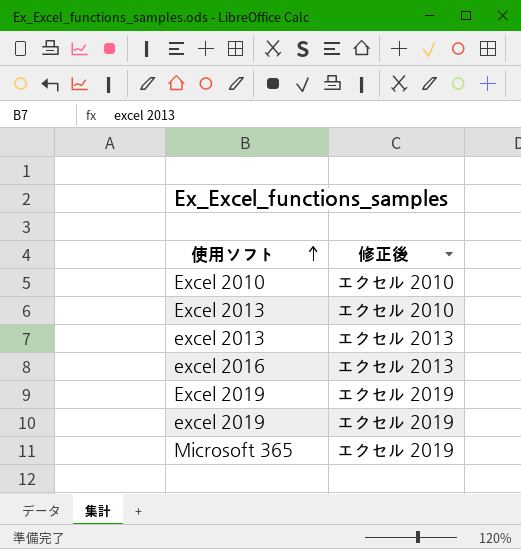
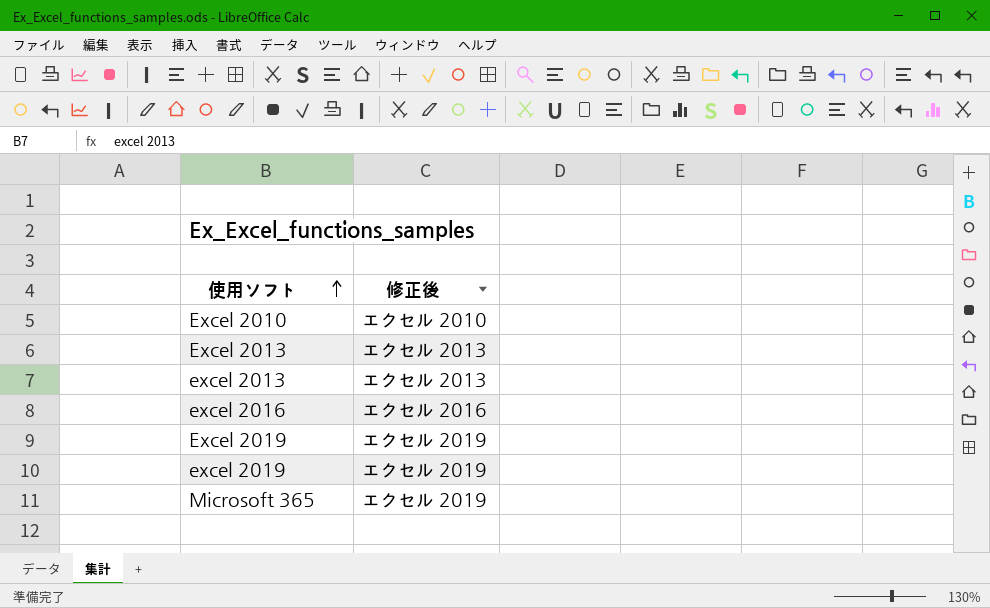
Excel 2013 | 修正後: エクセル 2010 -> エクセル 2013
excel 2016 | 修正後: エクセル 2013 -> エクセル 2016

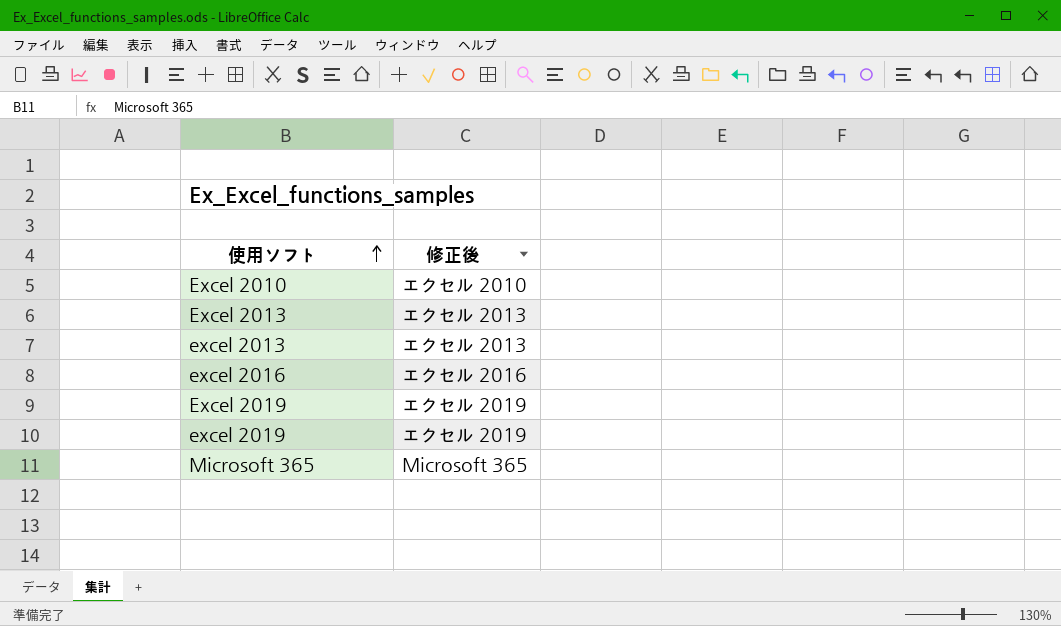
Microsoft 365 | 修正後: エクセル 2019 -> Microsoft 365

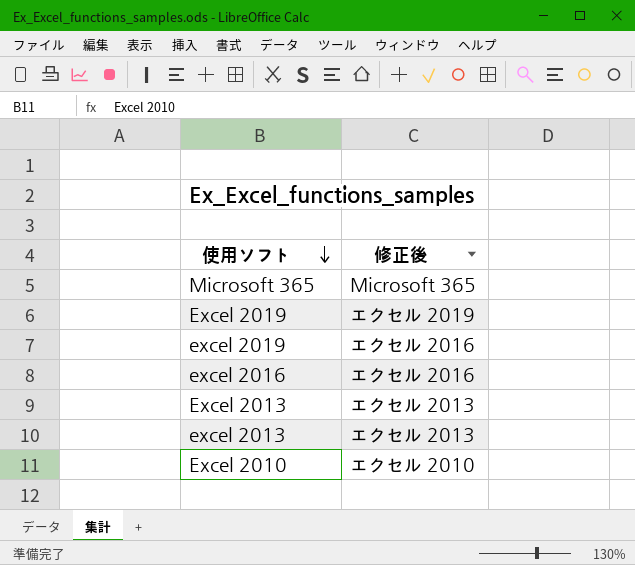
row order: 使用ソフト ascending -> 使用ソフト descending
excel 2019 | 修正後: エクセル 2019 -> エクセル 2016

